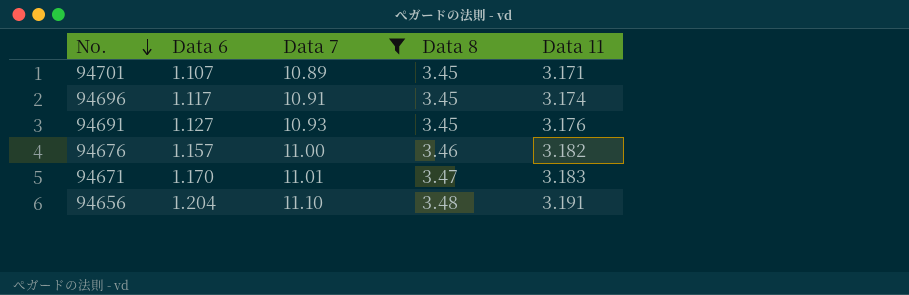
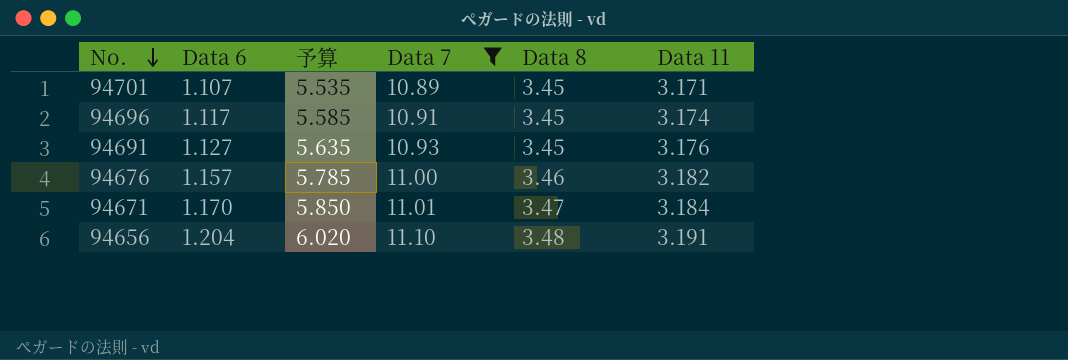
column 予算 | formula: none -> [Data 6] * 5
94671 | Data 11: 3.183 -> 3.184

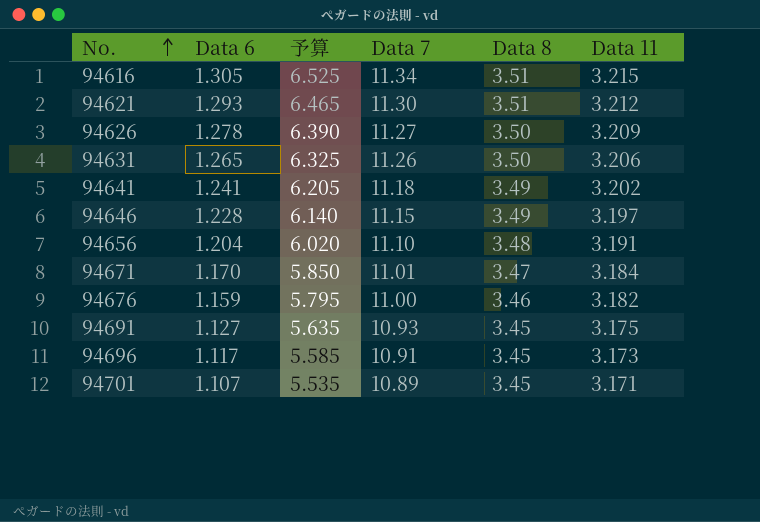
filter: Data 7 <= 11.10 -> none
row order: No. descending -> No. ascending
94676 | Data 6: 1.157 -> 1.159
94676 | 予算: 5.785 -> 5.795
94691 | Data 11: 3.176 -> 3.175
94696 | Data 11: 3.174 -> 3.173

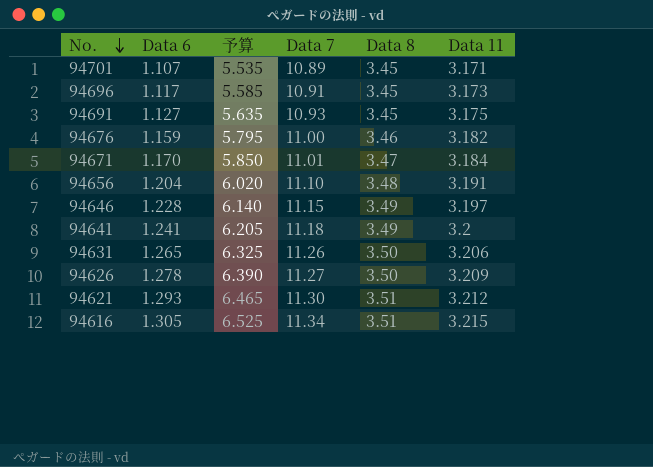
row order: No. ascending -> No. descending
94641 | Data 11: 3.202 -> 3.2

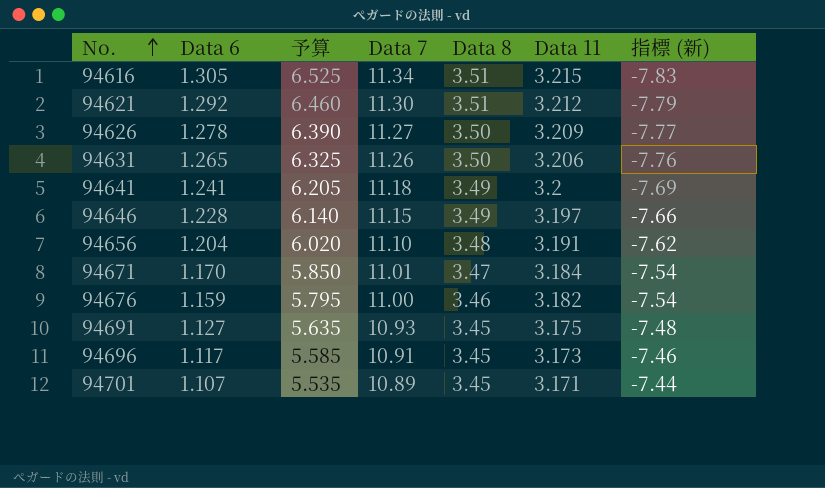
row order: No. descending -> No. ascending
column 指標 (新) | formula: none -> [Data 8] - [Data 7]
94621 | Data 6: 1.293 -> 1.292
94621 | 予算: 6.465 -> 6.460

